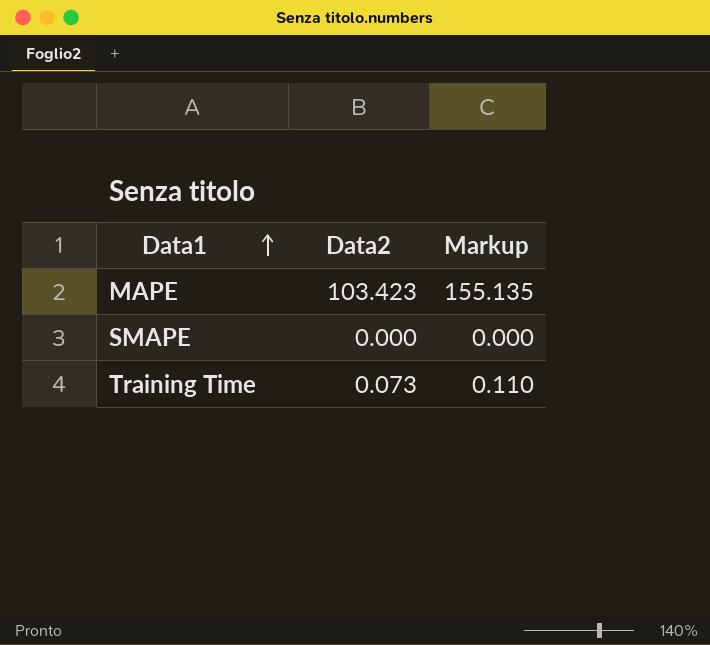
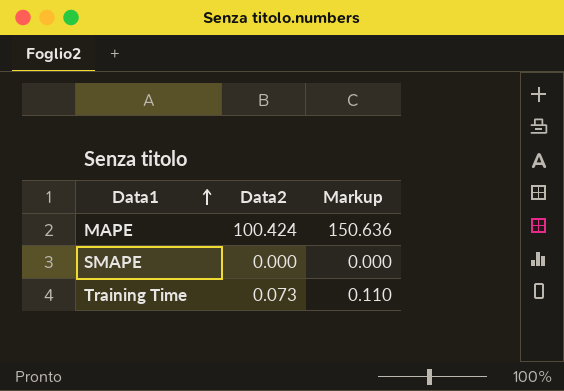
MAPE | Data2: 103.423 -> 100.424
MAPE | Markup: 155.135 -> 150.636

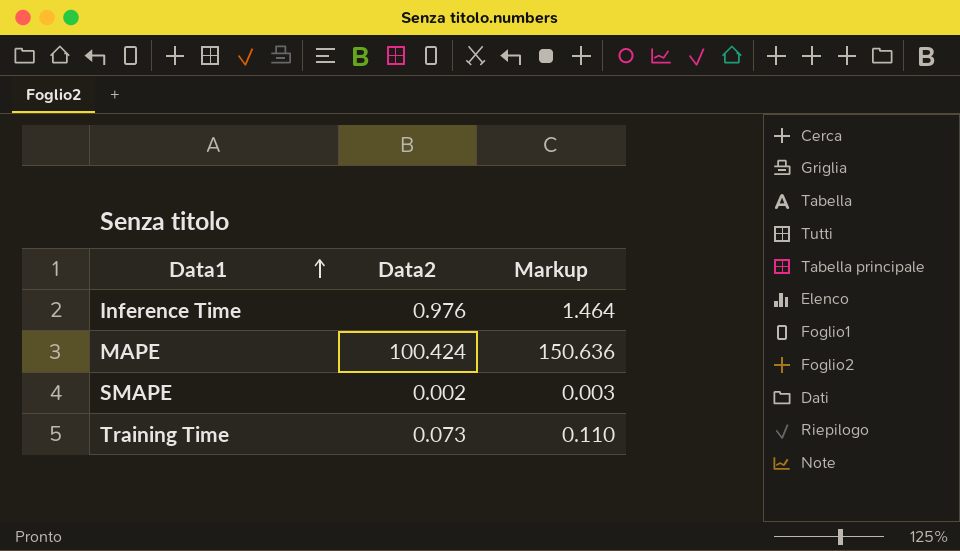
row Inference Time: none -> 0.976 | 1.464
SMAPE | Data2: 0.000 -> 0.002
SMAPE | Markup: 0.000 -> 0.003

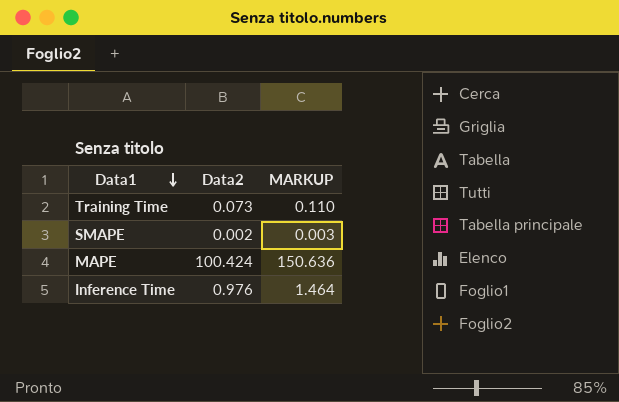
row order: Data1 ascending -> Data1 descending
column name: Markup -> MARKUP

